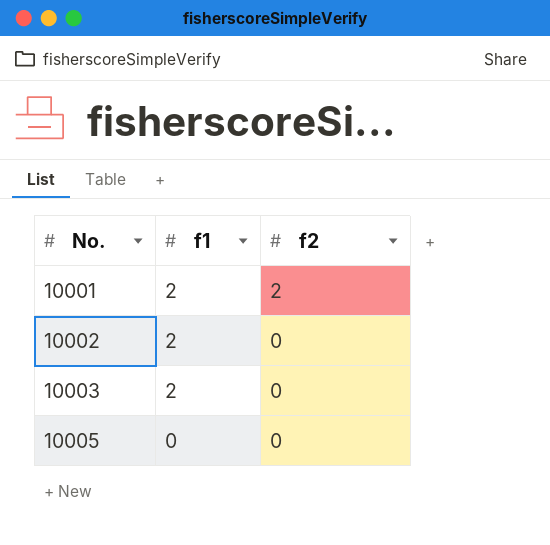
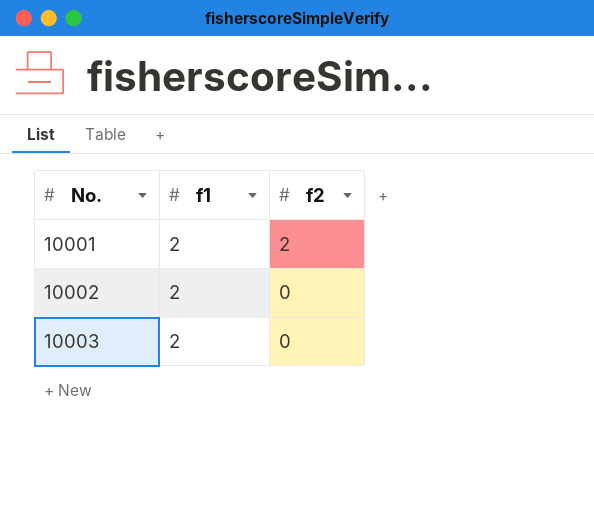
row 10005: 0 | 0 -> none

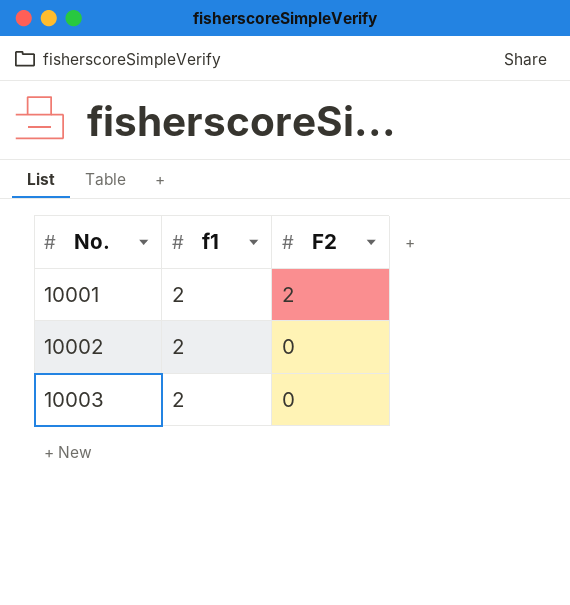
column name: f2 -> F2

